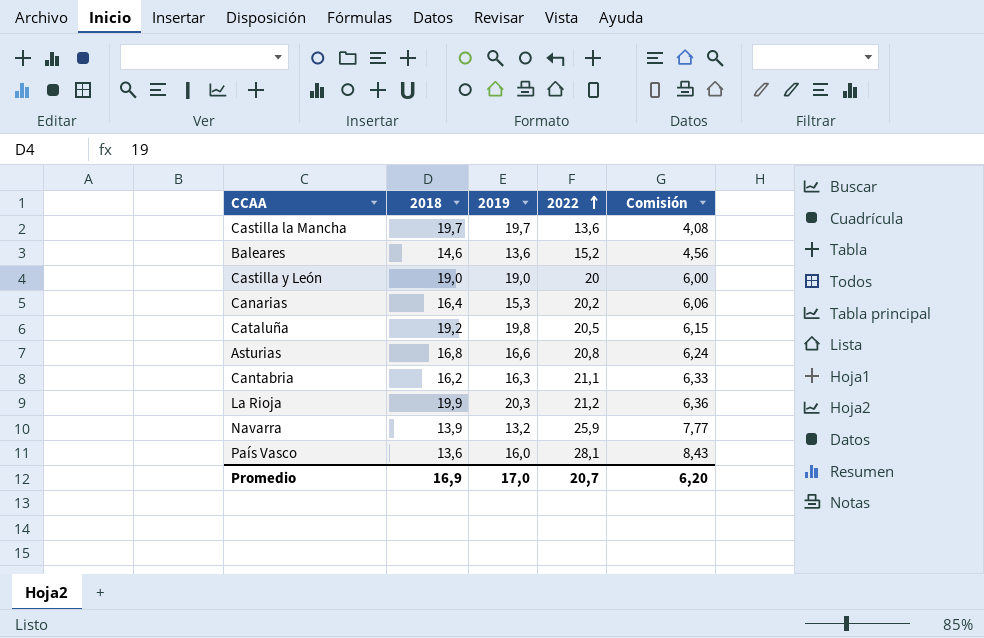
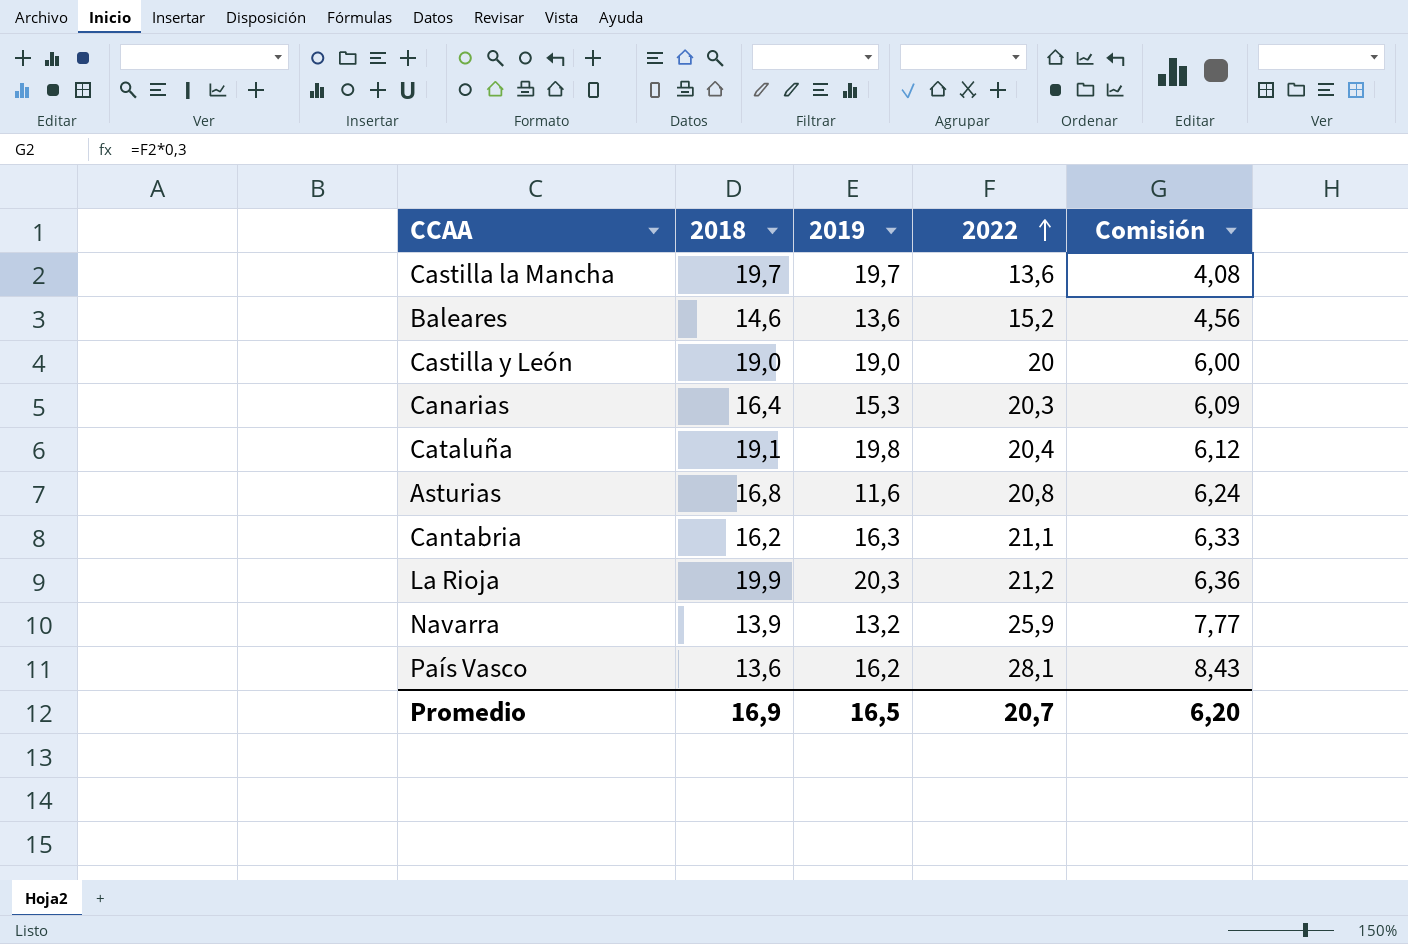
Canarias | 2022: 20,2 -> 20,3
Canarias | Comisión: 6,06 -> 6,09
Cataluña | 2018: 19,2 -> 19,1
Cataluña | 2022: 20,5 -> 20,4
Cataluña | Comisión: 6,15 -> 6,12
Asturias | 2019: 16,6 -> 11,6
País Vasco | 2019: 16,0 -> 16,2
Promedio | 2019: 17,0 -> 16,5

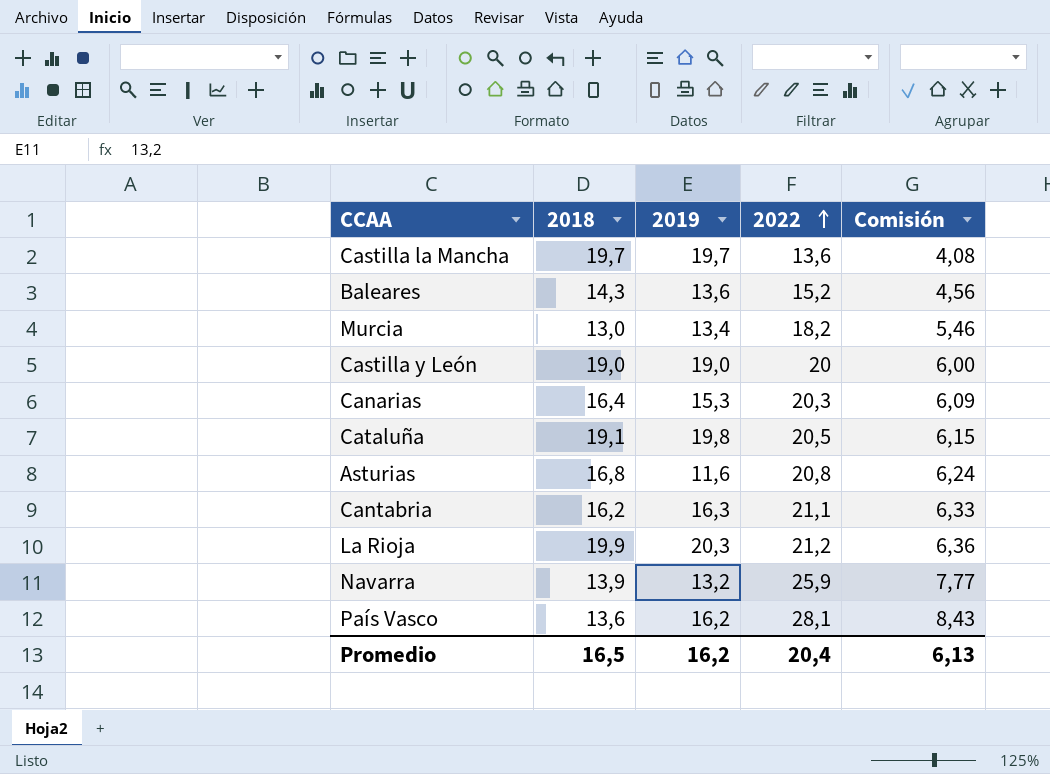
Baleares | 2018: 14,6 -> 14,3
row Murcia: none -> 13,0 | 13,4 | 18,2 | 5,46
Cataluña | 2022: 20,4 -> 20,5
Cataluña | Comisión: 6,12 -> 6,15
Promedio | 2018: 16,9 -> 16,5
Promedio | 2019: 16,5 -> 16,2
Promedio | 2022: 20,7 -> 20,4
Promedio | Comisión: 6,20 -> 6,13

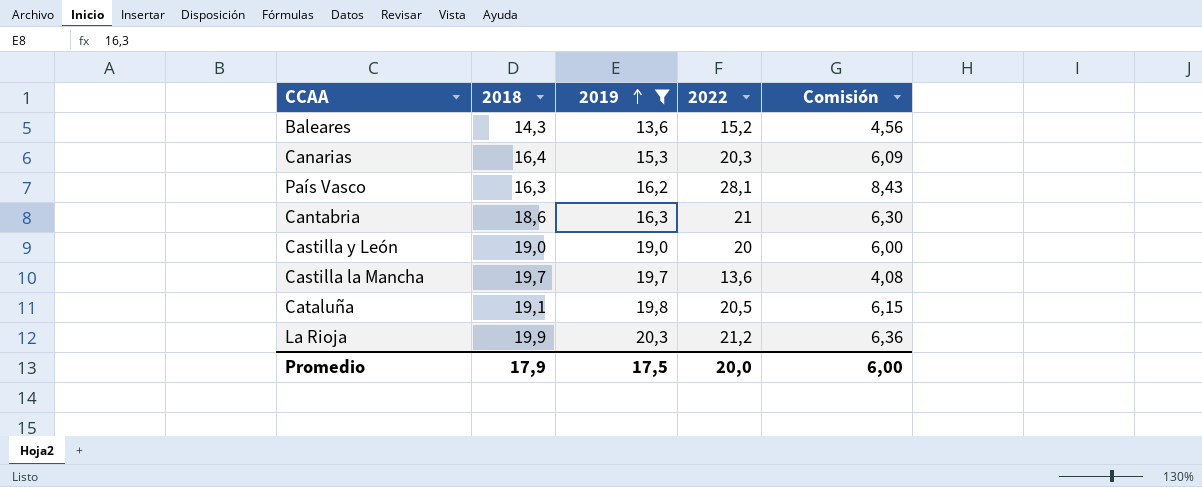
filter: none -> 2019 >= 13,6
row order: 2022 ascending -> 2019 ascending
País Vasco | 2018: 13,6 -> 16,3
Cantabria | 2018: 16,2 -> 18,6
Cantabria | 2022: 21,1 -> 21
Cantabria | Comisión: 6,33 -> 6,30
Promedio | 2018: 16,5 -> 17,9
Promedio | 2019: 16,2 -> 17,5
Promedio | 2022: 20,4 -> 20,0
Promedio | Comisión: 6,13 -> 6,00

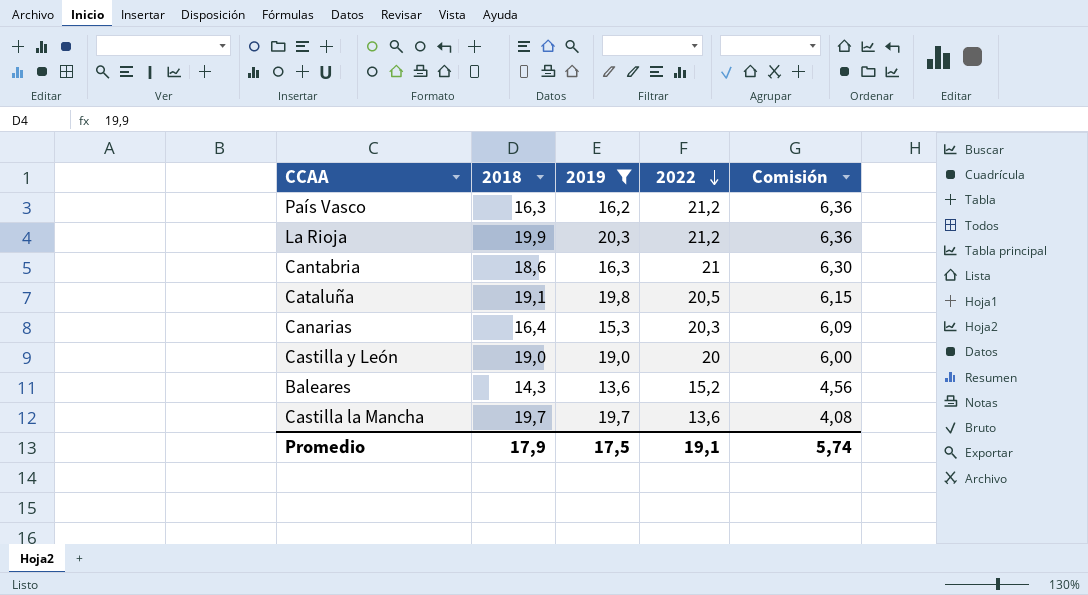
row order: 2019 ascending -> 2022 descending
País Vasco | 2022: 28,1 -> 21,2
País Vasco | Comisión: 8,43 -> 6,36
Promedio | 2022: 20,0 -> 19,1
Promedio | Comisión: 6,00 -> 5,74

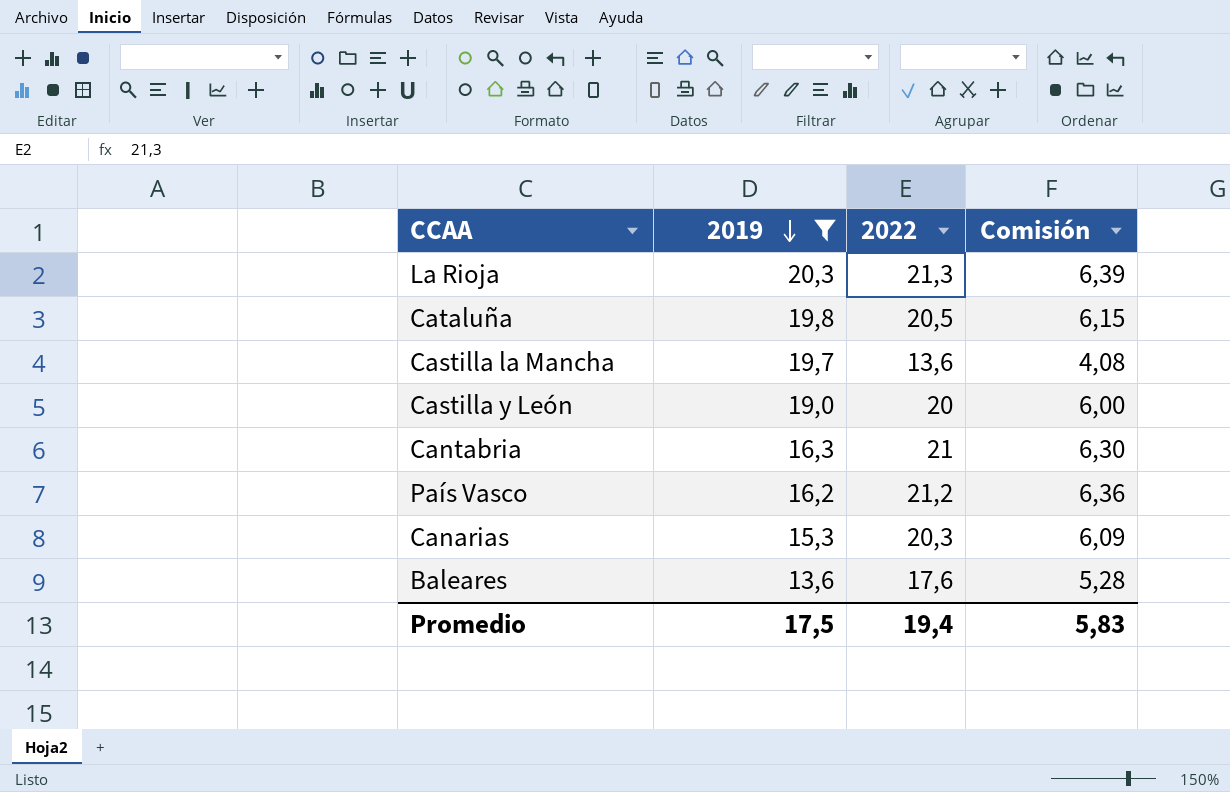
row order: 2022 descending -> 2019 descending
column 2018 | position: 2 -> none
La Rioja | 2022: 21,2 -> 21,3
La Rioja | Comisión: 6,36 -> 6,39
Baleares | 2022: 15,2 -> 17,6
Baleares | Comisión: 4,56 -> 5,28
Promedio | 2022: 19,1 -> 19,4
Promedio | Comisión: 5,74 -> 5,83

